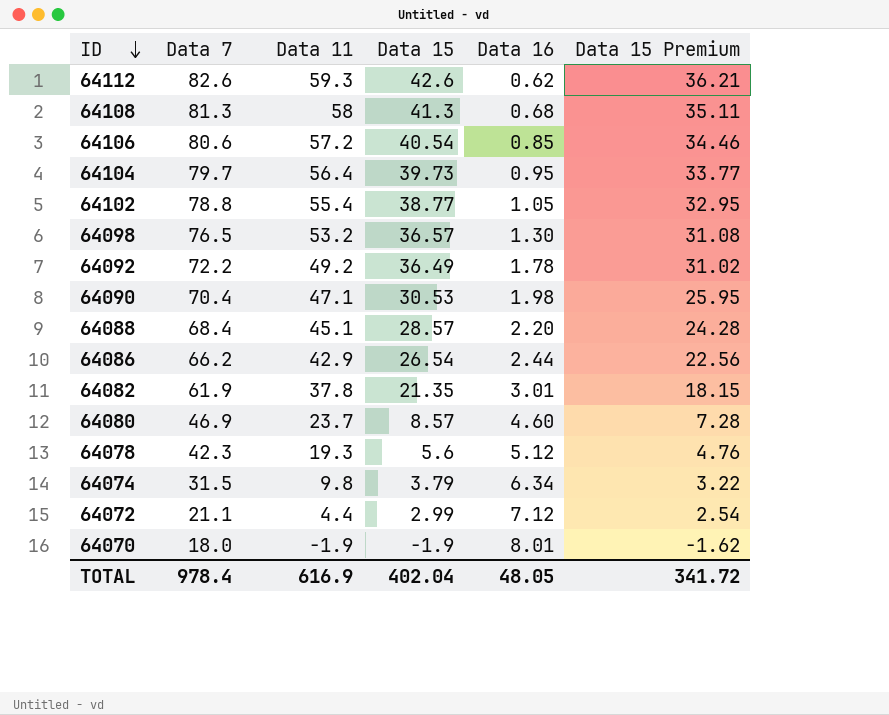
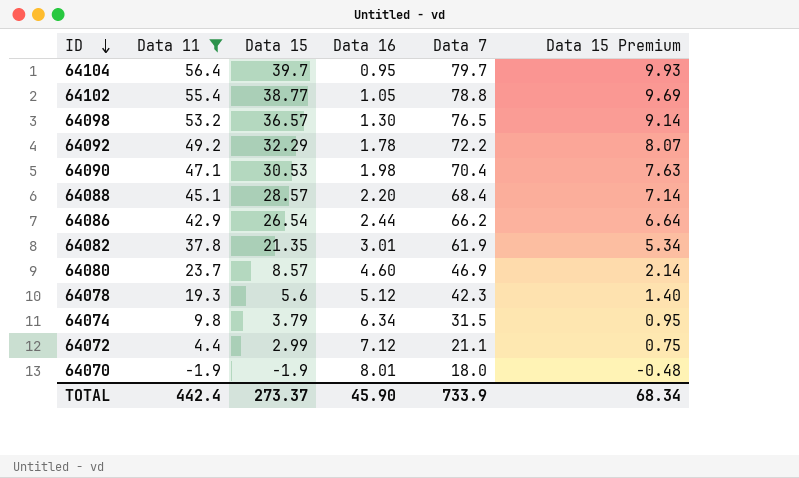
filter: none -> Data 11 <= 56.4
column Data 7 | position: 2 -> 5
column Data 15 Premium | formula: [Data 15] * 0.85 -> [Data 15] * 0.25
64104 | Data 15: 39.73 -> 39.7
64092 | Data 15: 36.49 -> 32.29
TOTAL | Data 11: 616.9 -> 442.4
TOTAL | Data 15: 402.04 -> 273.37
TOTAL | Data 16: 48.05 -> 45.90
TOTAL | Data 7: 978.4 -> 733.9
TOTAL | Data 15 Premium: 341.72 -> 68.34

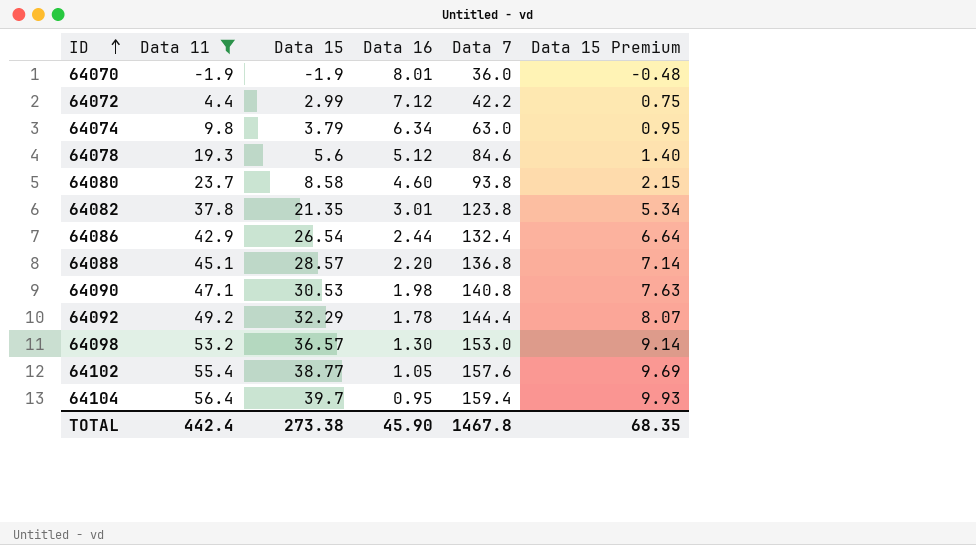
row order: ID descending -> ID ascending
64070 | Data 7: 18.0 -> 36.0
64072 | Data 7: 21.1 -> 42.2
64074 | Data 7: 31.5 -> 63.0
64078 | Data 7: 42.3 -> 84.6
64080 | Data 15: 8.57 -> 8.58
64080 | Data 7: 46.9 -> 93.8
64080 | Data 15 Premium: 2.14 -> 2.15
64082 | Data 7: 61.9 -> 123.8
64086 | Data 7: 66.2 -> 132.4
64088 | Data 7: 68.4 -> 136.8
64090 | Data 7: 70.4 -> 140.8
64092 | Data 7: 72.2 -> 144.4
64098 | Data 7: 76.5 -> 153.0
64102 | Data 7: 78.8 -> 157.6
64104 | Data 7: 79.7 -> 159.4
TOTAL | Data 15: 273.37 -> 273.38
TOTAL | Data 7: 733.9 -> 1467.8
TOTAL | Data 15 Premium: 68.34 -> 68.35

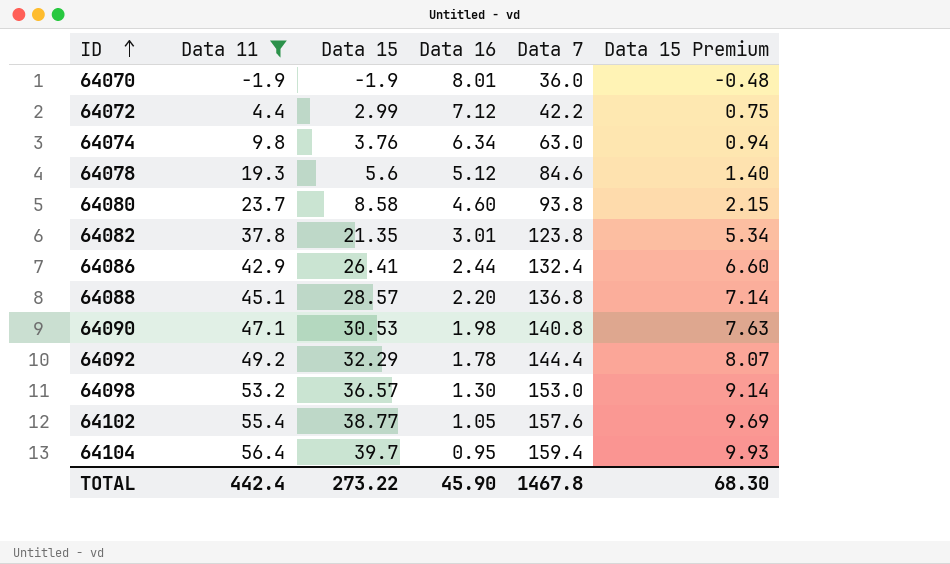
64074 | Data 15: 3.79 -> 3.76
64074 | Data 15 Premium: 0.95 -> 0.94
64086 | Data 15: 26.54 -> 26.41
64086 | Data 15 Premium: 6.64 -> 6.60
TOTAL | Data 15: 273.38 -> 273.22
TOTAL | Data 15 Premium: 68.35 -> 68.30

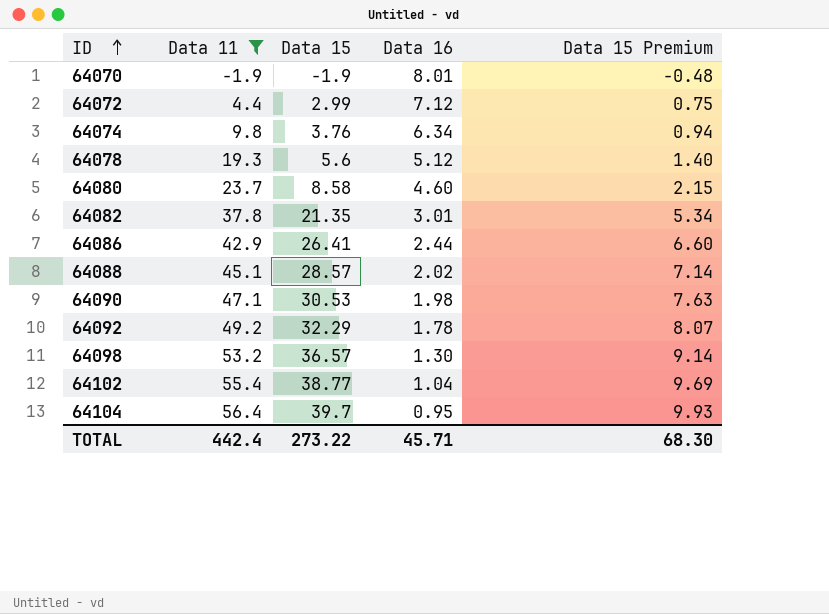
column Data 7 | position: 5 -> none
64088 | Data 16: 2.20 -> 2.02
64102 | Data 16: 1.05 -> 1.04
TOTAL | Data 16: 45.90 -> 45.71

